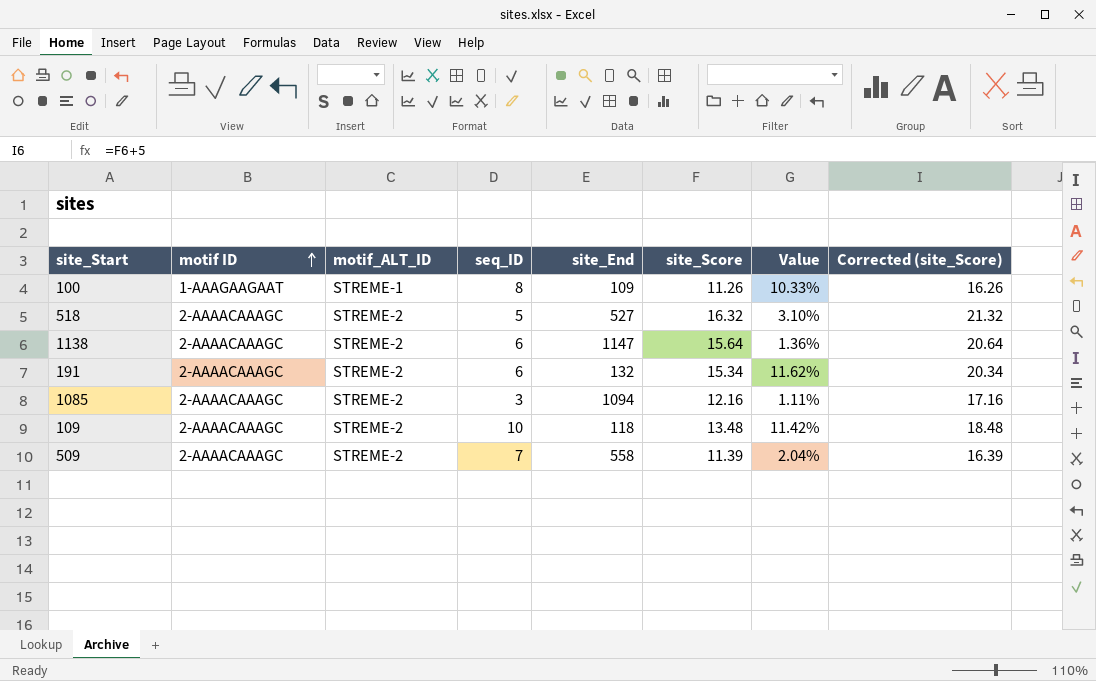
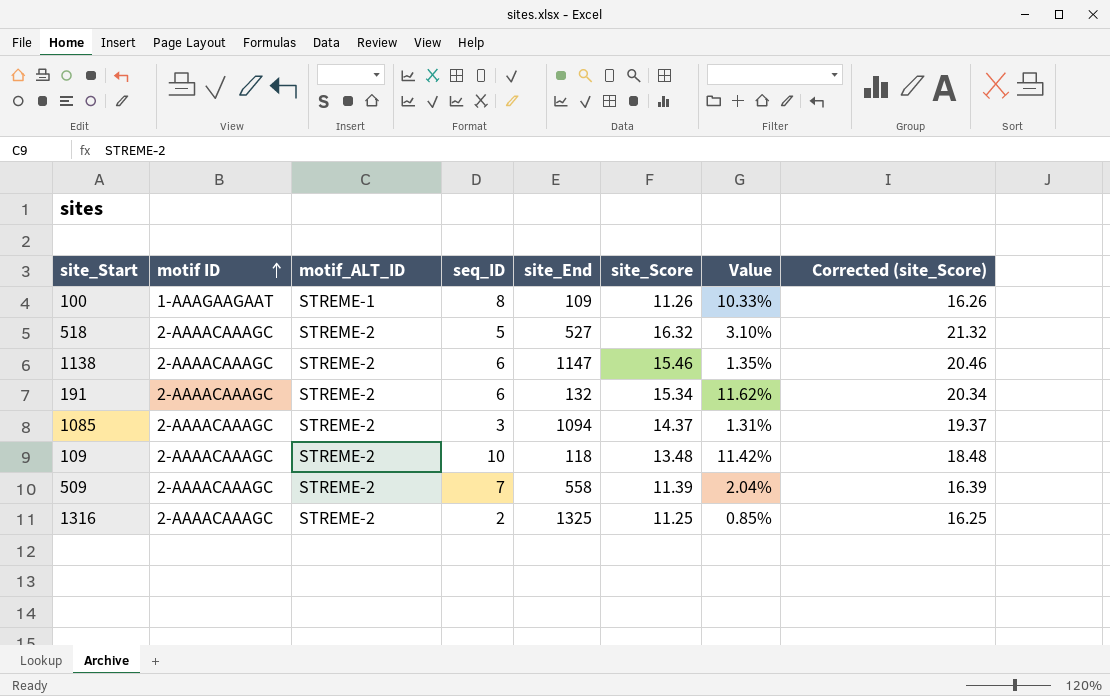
1138 | site_Score: 15.64 -> 15.46
1138 | Value: 1.36% -> 1.35%
1138 | Corrected (site_Score): 20.64 -> 20.46
1085 | site_Score: 12.16 -> 14.37
1085 | Value: 1.11% -> 1.31%
1085 | Corrected (site_Score): 17.16 -> 19.37
row 1316: none -> 2-AAAACAAAGC | STREME-2 | 2 | 1325 | 11.25 | 0.85% | 16.25

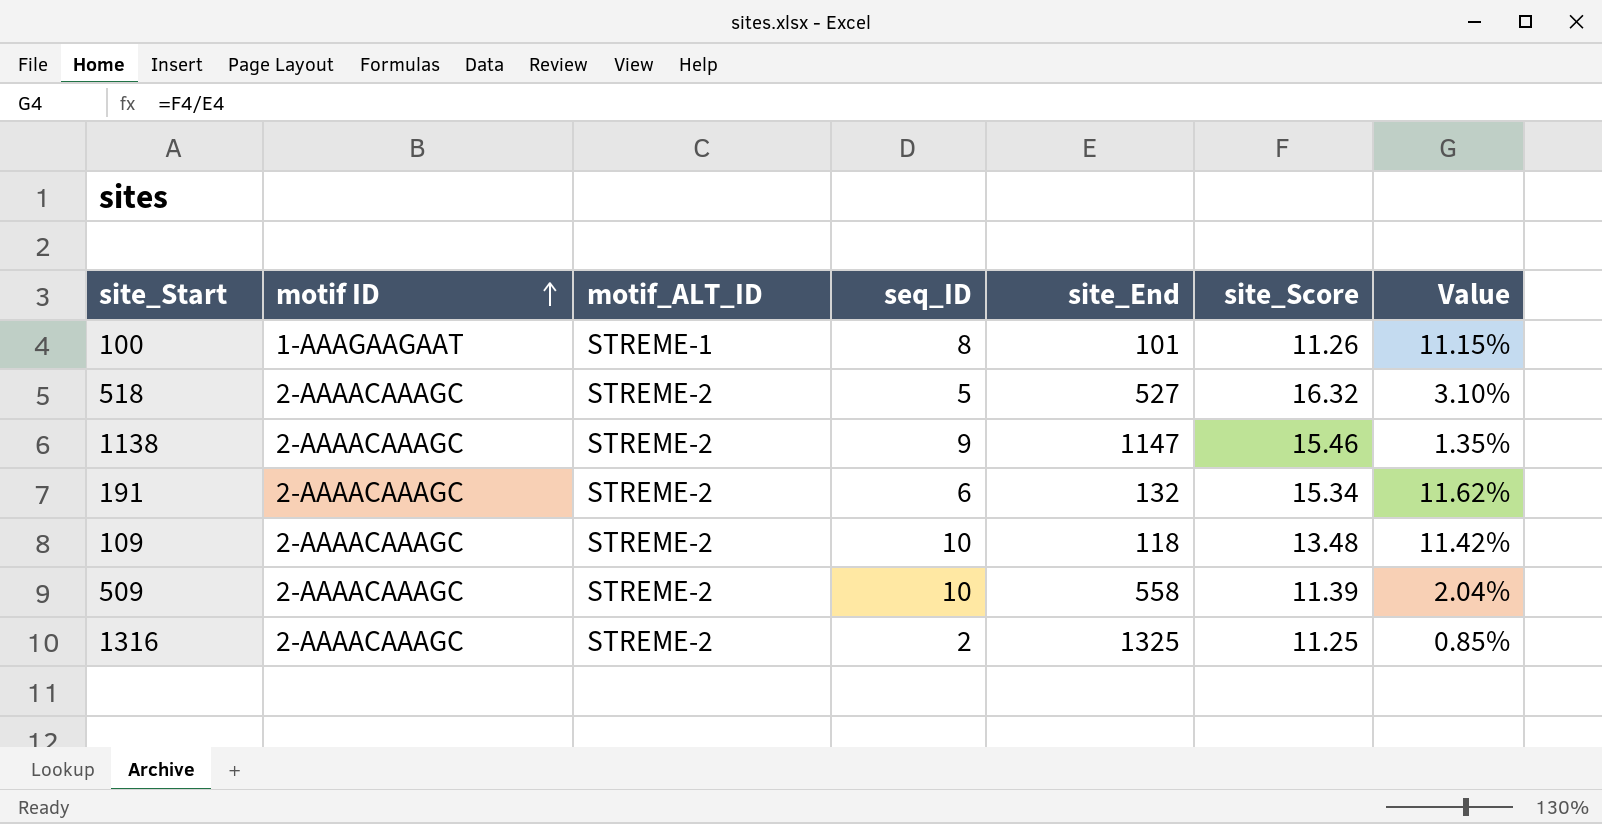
column Corrected (site_Score) | formula: [site_Score] + 5 -> none
row 1085: 2-AAAACAAAGC | STREME-2 | 3 | 1094 | 14.37 | 1.31% | 19.37 -> none
100 | site_End: 109 -> 101
100 | Value: 10.33% -> 11.15%
1138 | seq_ID: 6 -> 9
509 | seq_ID: 7 -> 10

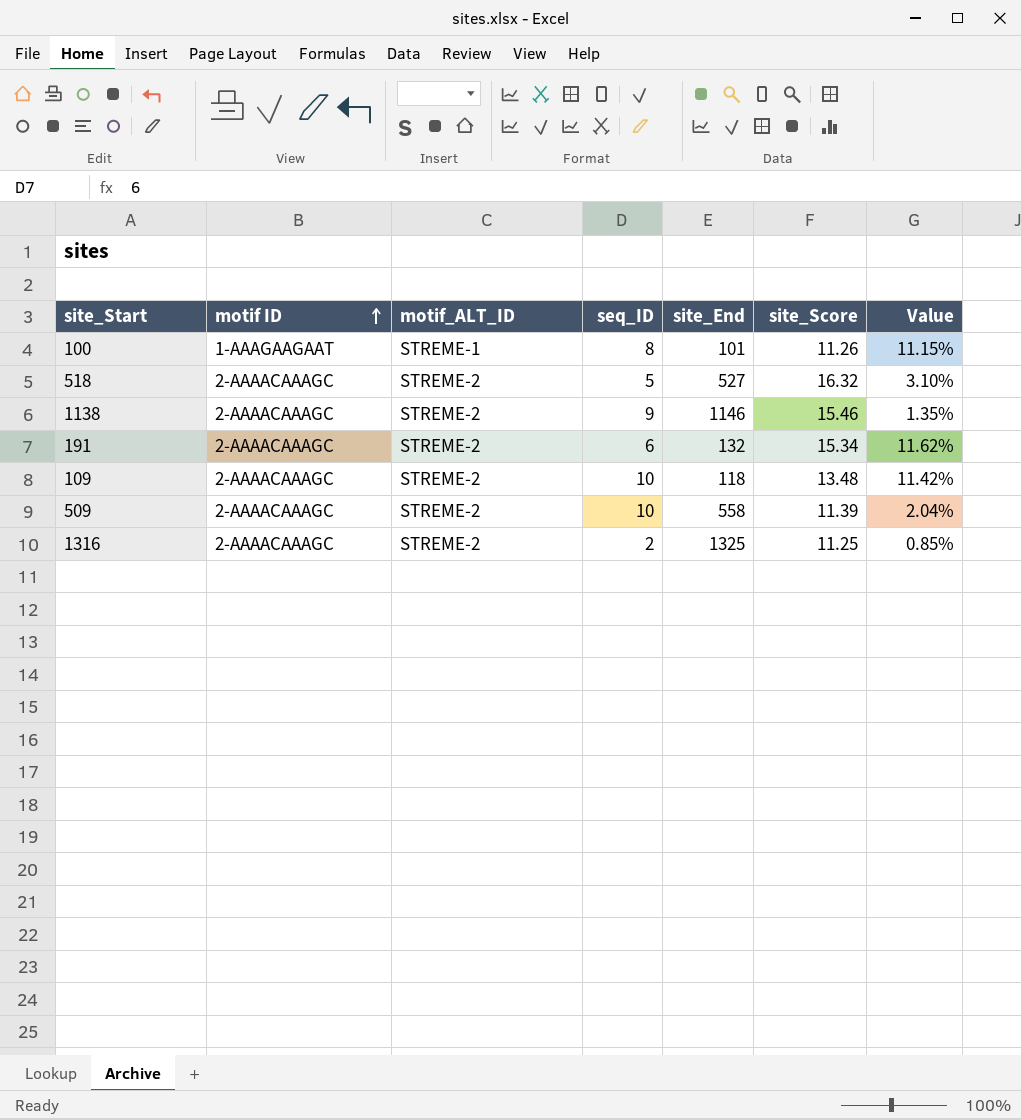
1138 | site_End: 1147 -> 1146

